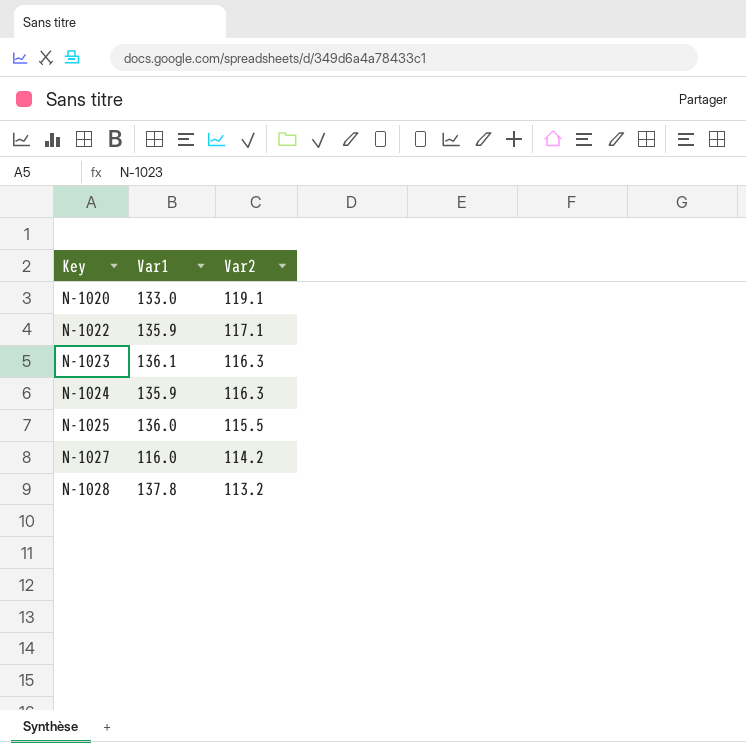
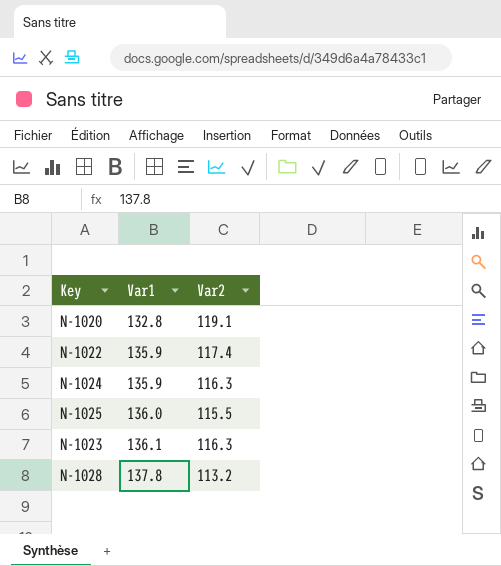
row order: Key ascending -> Var1 ascending
row N-1027: 116.0 | 114.2 -> none
N-1020 | Var1: 133.0 -> 132.8
N-1022 | Var2: 117.1 -> 117.4

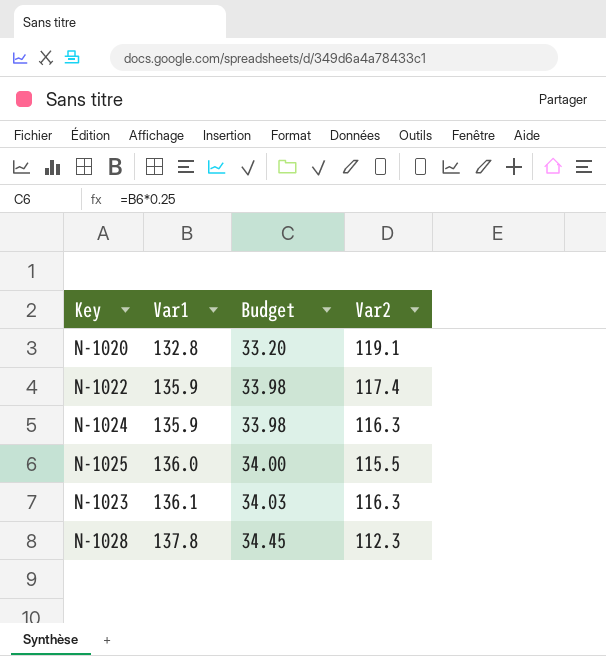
column Budget | formula: none -> [Var1] * 0.25
N-1028 | Var2: 113.2 -> 112.3

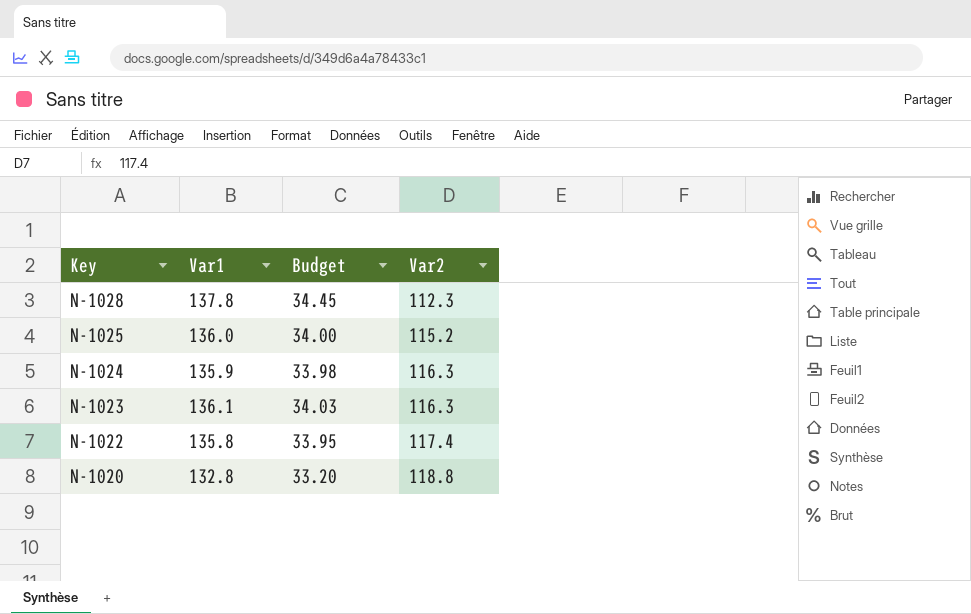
row order: Var1 ascending -> Key descending
N-1025 | Var2: 115.5 -> 115.2
N-1022 | Var1: 135.9 -> 135.8
N-1022 | Budget: 33.98 -> 33.95
N-1020 | Var2: 119.1 -> 118.8

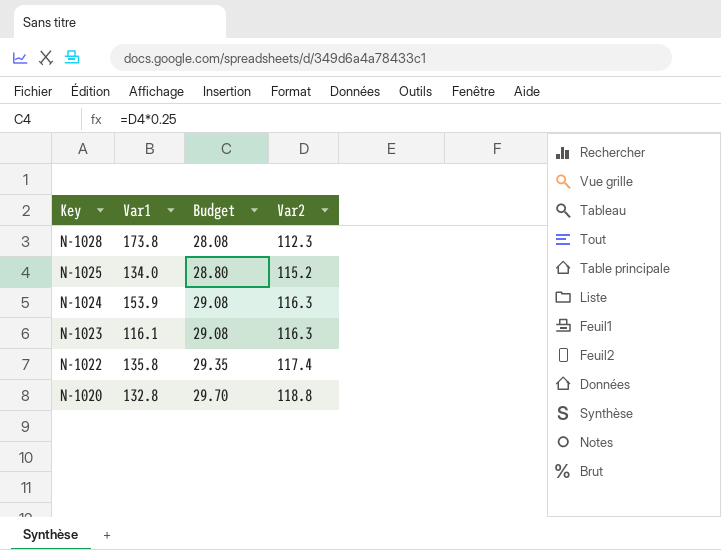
column Budget | formula: [Var1] * 0.25 -> [Var2] * 0.25
N-1028 | Var1: 137.8 -> 173.8
N-1025 | Var1: 136.0 -> 134.0
N-1024 | Var1: 135.9 -> 153.9
N-1023 | Var1: 136.1 -> 116.1

